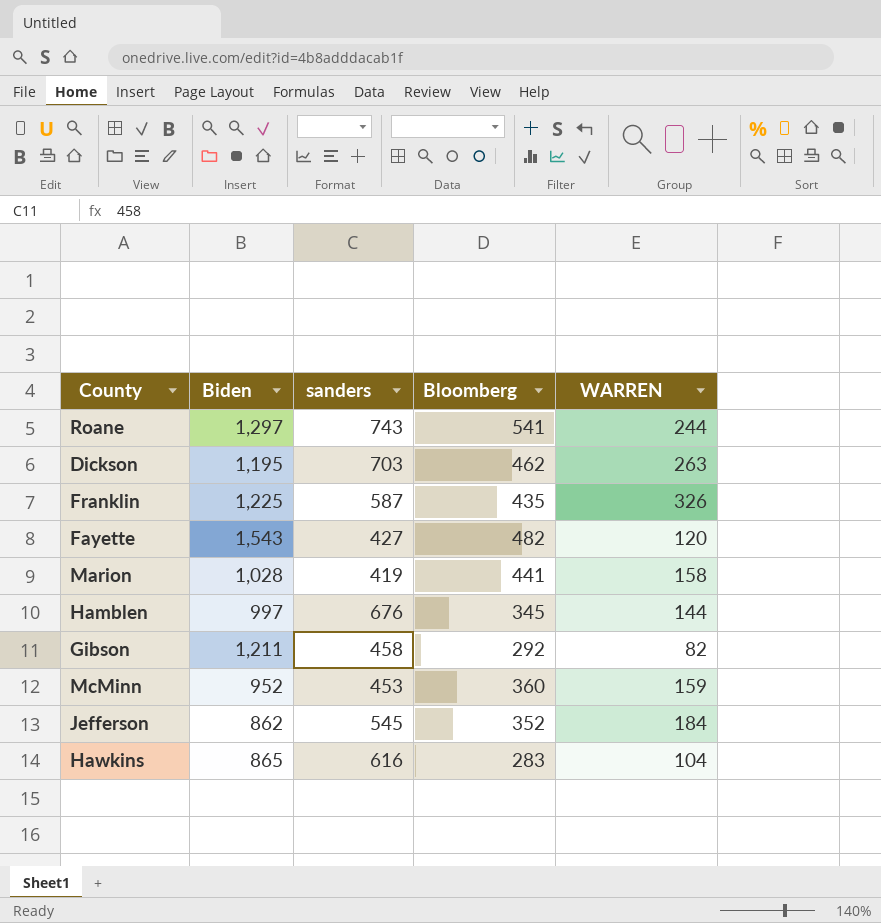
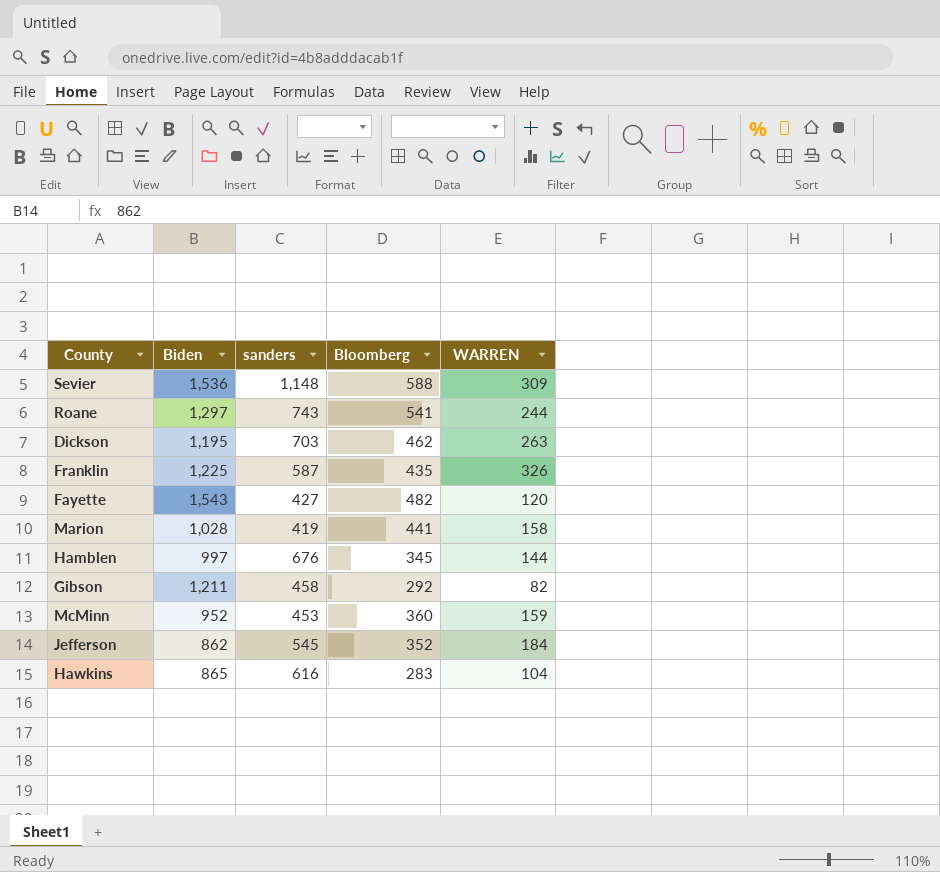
row Sevier: none -> 1,536 | 1,148 | 588 | 309

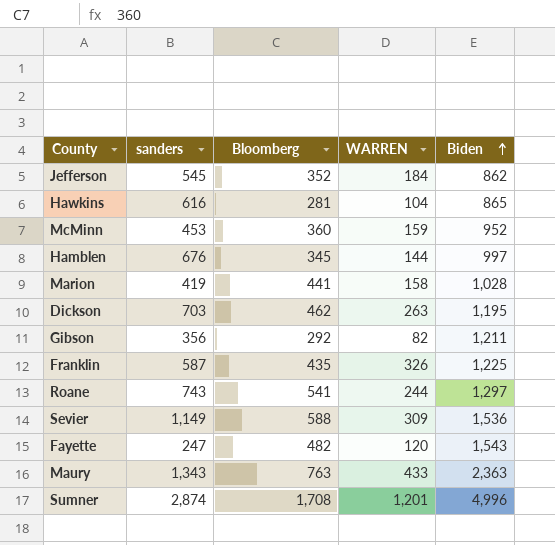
row order: none -> Biden ascending
column Biden | position: 2 -> 5
Hawkins | Bloomberg: 283 -> 281
Gibson | sanders: 458 -> 356
Sevier | sanders: 1,148 -> 1,149
Fayette | sanders: 427 -> 247
row Maury: none -> 1,343 | 763 | 433 | 2,363
row Sumner: none -> 2,874 | 1,708 | 1,201 | 4,996

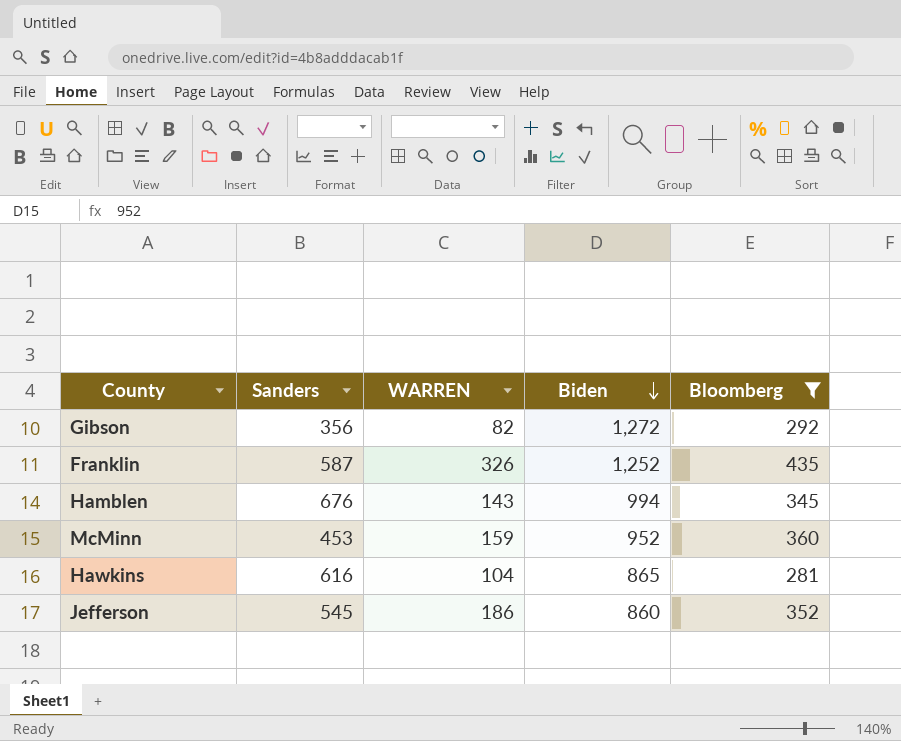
filter: none -> Bloomberg <= 435
row order: Biden ascending -> Biden descending
column name: sanders -> Sanders
column Bloomberg | position: 3 -> 5
Gibson | Biden: 1,211 -> 1,272
Franklin | Biden: 1,225 -> 1,252
Hamblen | WARREN: 144 -> 143
Hamblen | Biden: 997 -> 994
Jefferson | WARREN: 184 -> 186
Jefferson | Biden: 862 -> 860

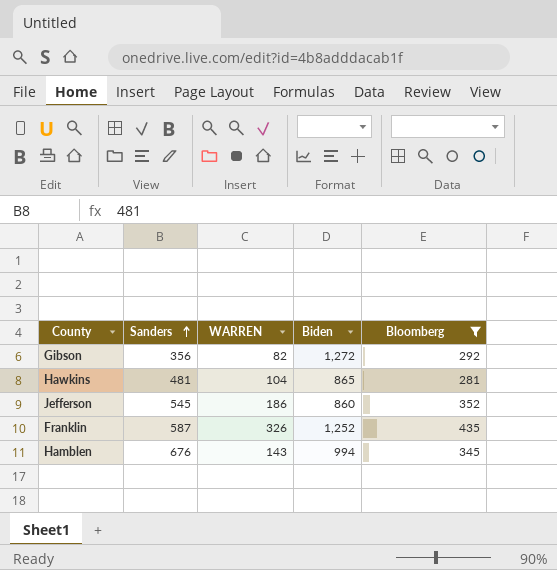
row order: Biden descending -> Sanders ascending
row McMinn: 453 | 159 | 952 | 360 -> none
Hawkins | Sanders: 616 -> 481

